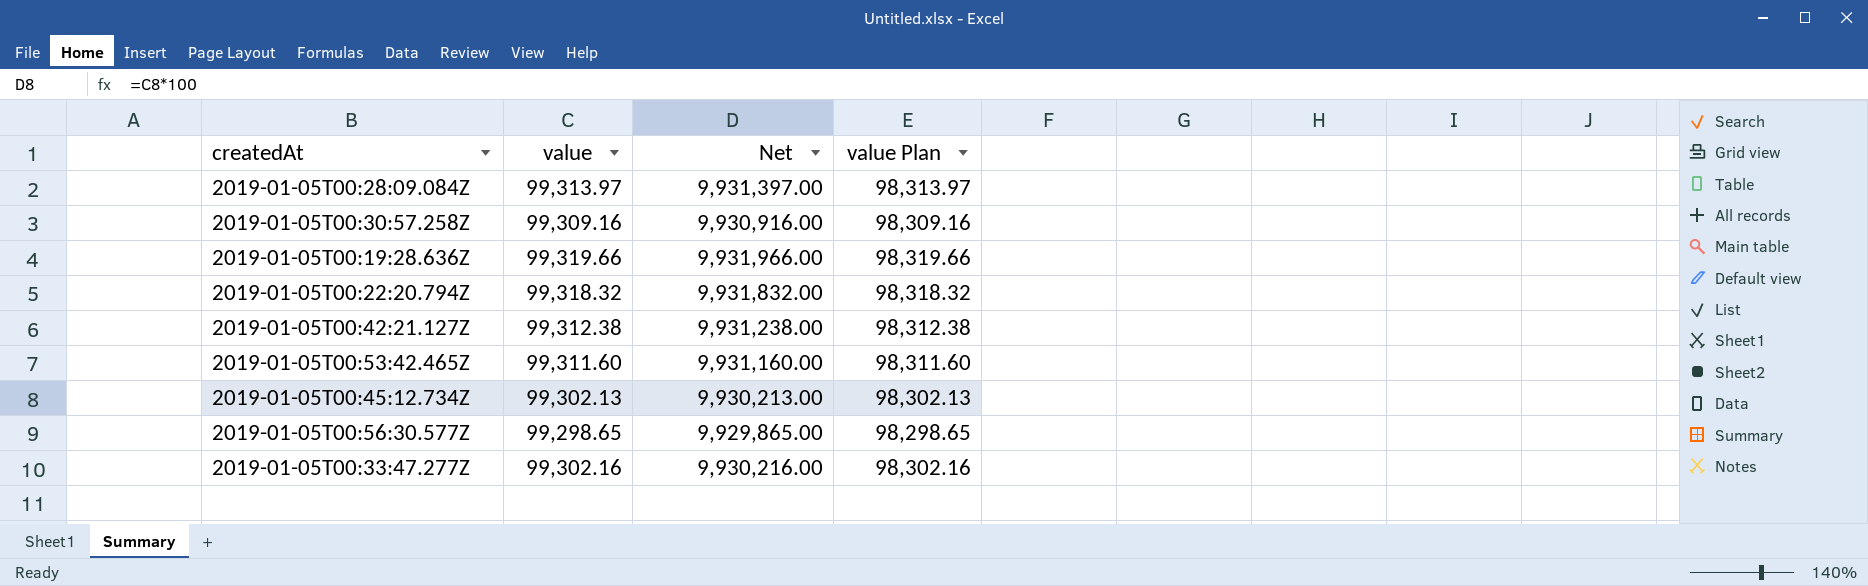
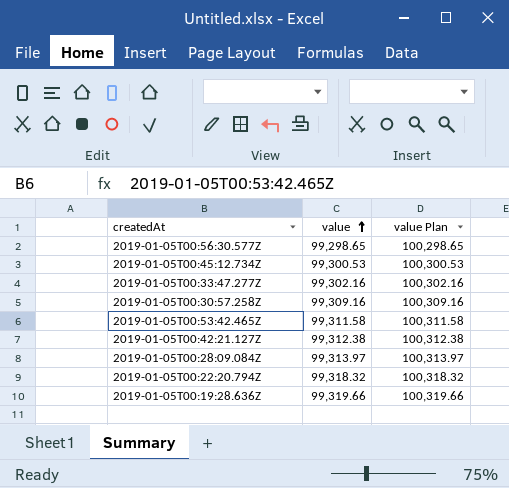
row order: none -> value ascending
column Net | formula: [value] * 100 -> none
column value Plan | formula: [value] - 1000 -> [value] + 1000
2019-01-05T00:45:12.734Z | value: 99,302.13 -> 99,300.53
2019-01-05T00:53:42.465Z | value: 99,311.60 -> 99,311.58

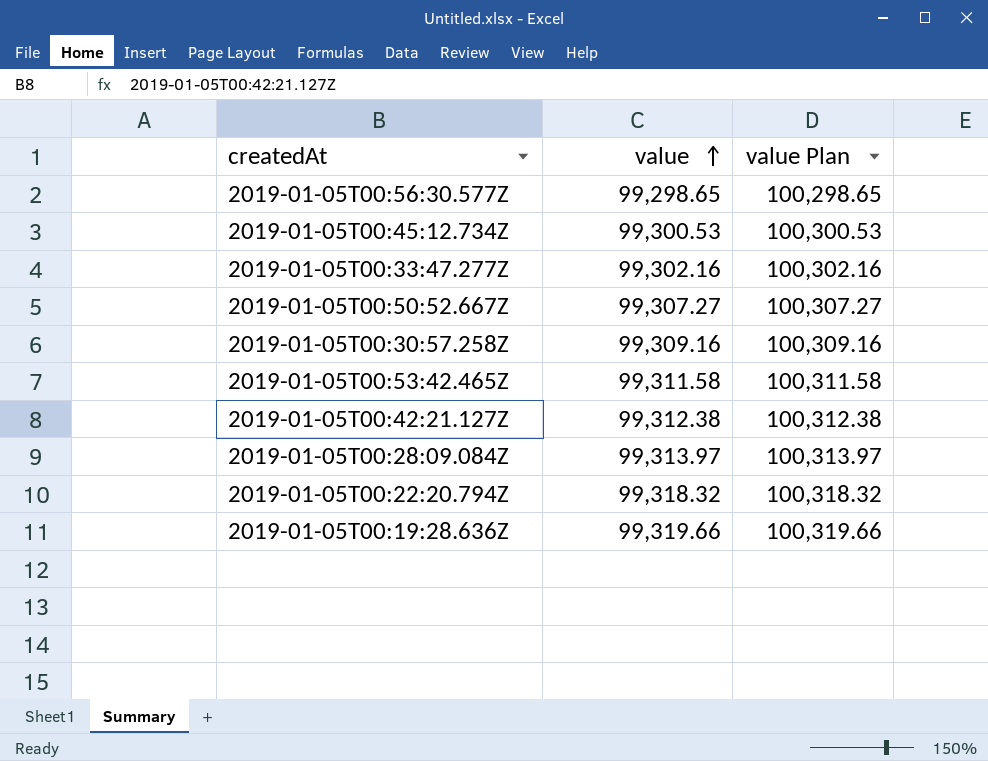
row 2019-01-05T00:50:52.667Z: none -> 99,307.27 | 100,307.27

